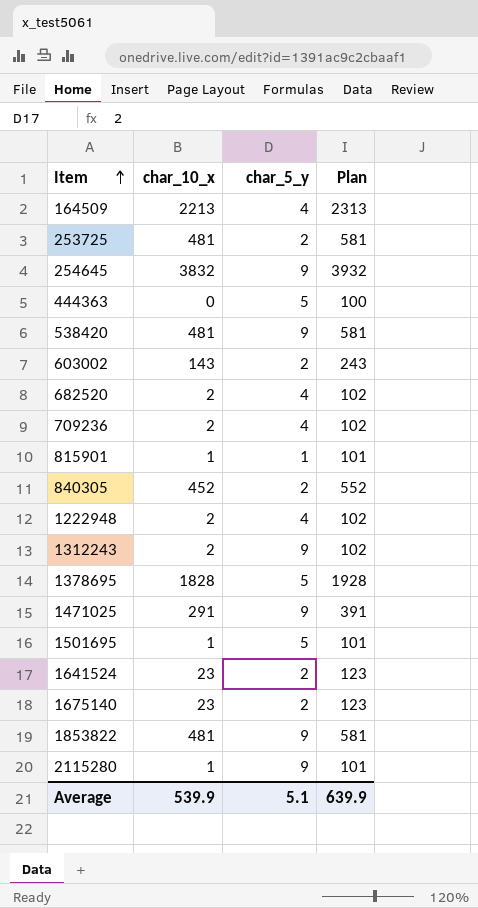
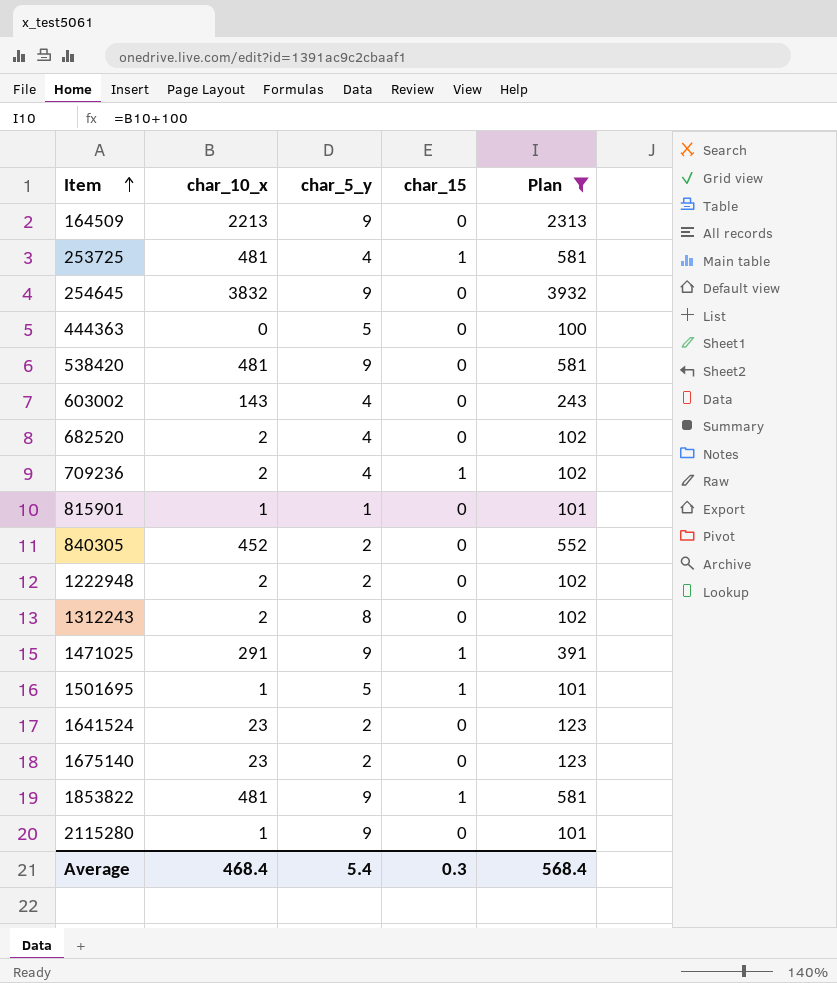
filter: none -> Plan != 1928
column char_15 | position: none -> 4
164509 | char_5_y: 4 -> 9
253725 | char_5_y: 2 -> 4
603002 | char_5_y: 2 -> 4
1222948 | char_5_y: 4 -> 2
1312243 | char_5_y: 9 -> 8
Average | char_10_x: 539.9 -> 468.4
Average | char_5_y: 5.1 -> 5.4
Average | Plan: 639.9 -> 568.4

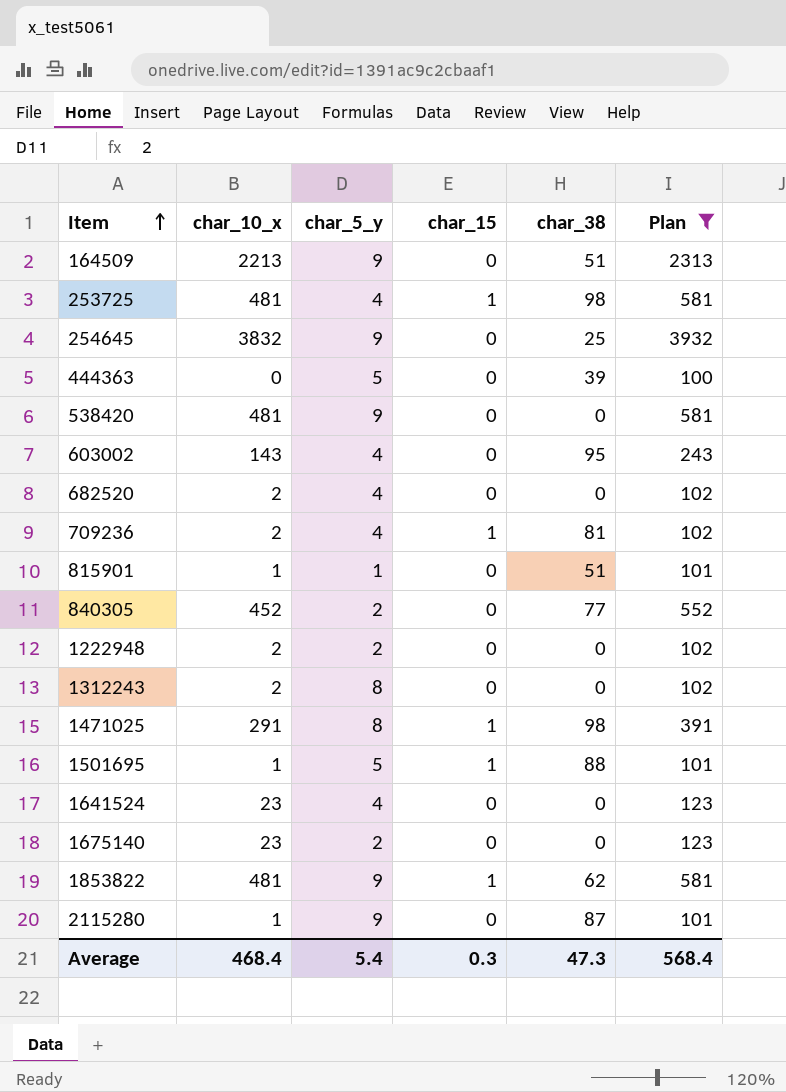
column char_38 | position: none -> 5
1471025 | char_5_y: 9 -> 8
1641524 | char_5_y: 2 -> 4

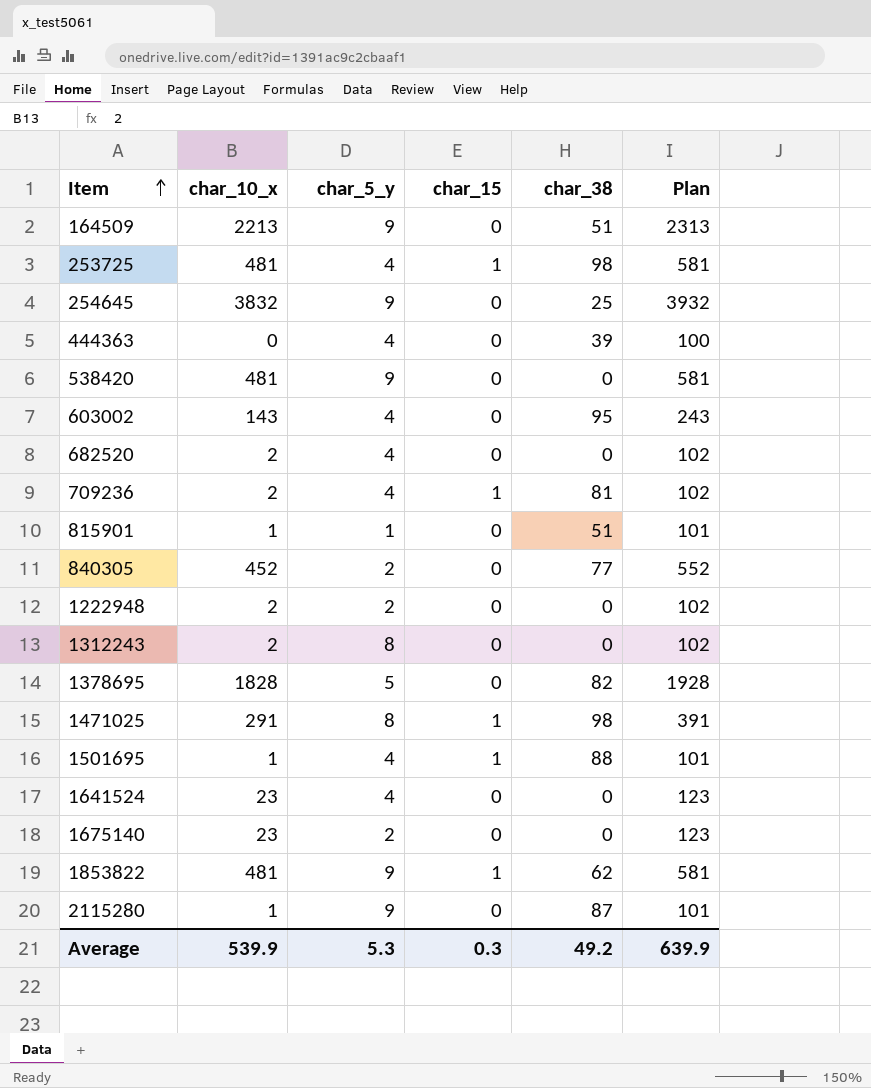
filter: Plan != 1928 -> none
444363 | char_5_y: 5 -> 4
1501695 | char_5_y: 5 -> 4
Average | char_10_x: 468.4 -> 539.9
Average | char_5_y: 5.4 -> 5.3
Average | char_38: 47.3 -> 49.2
Average | Plan: 568.4 -> 639.9

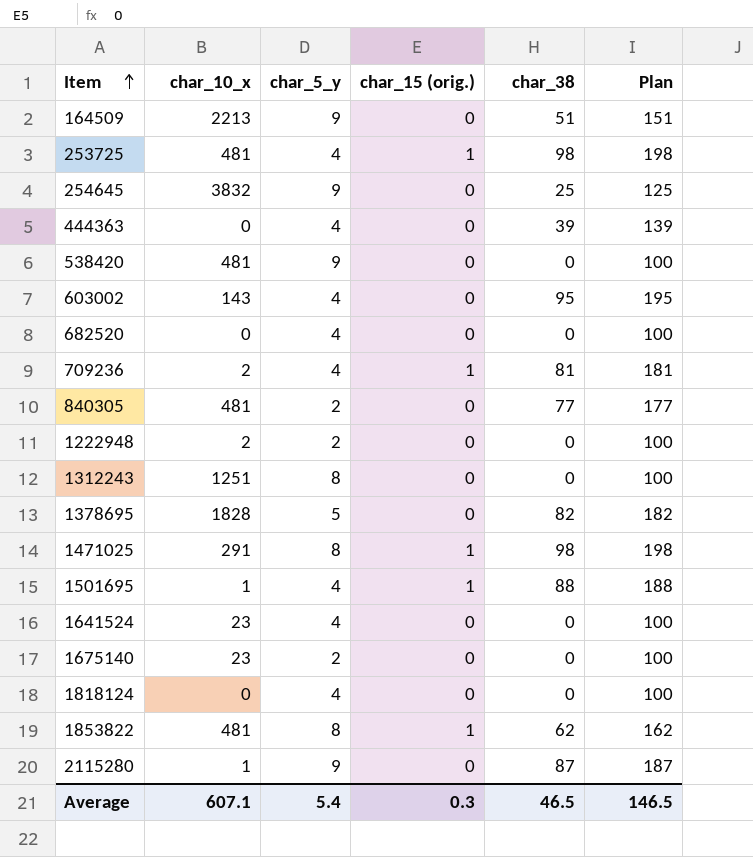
column name: char_15 -> char_15 (orig.)
column Plan | formula: [char_10_x] + 100 -> [char_38] + 100
row 815901: 1 | 1 | 0 | 51 | 101 -> none
682520 | char_10_x: 2 -> 0
840305 | char_10_x: 452 -> 481
1312243 | char_10_x: 2 -> 1251
row 1818124: none -> 0 | 4 | 0 | 0 | 100
1853822 | char_5_y: 9 -> 8
Average | char_10_x: 539.9 -> 607.1
Average | char_5_y: 5.3 -> 5.4
Average | char_38: 49.2 -> 46.5
Average | Plan: 639.9 -> 146.5

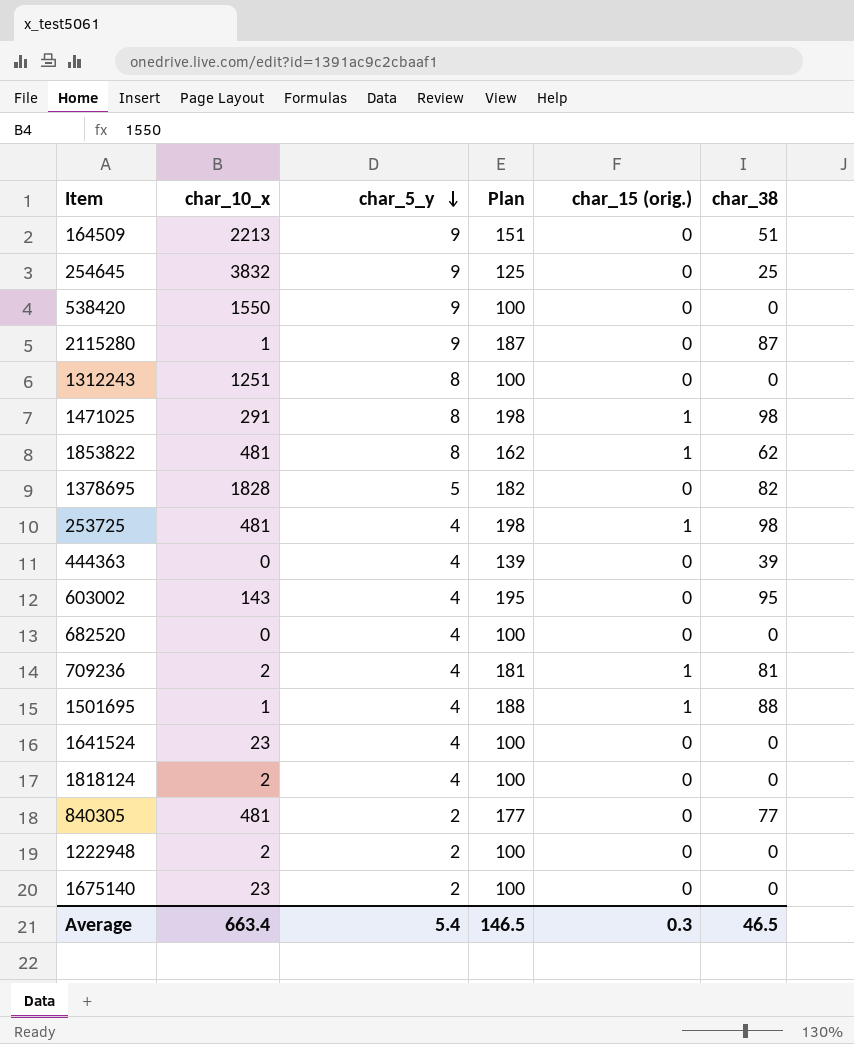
row order: Item ascending -> char_5_y descending
column Plan | position: 6 -> 4
538420 | char_10_x: 481 -> 1550
1818124 | char_10_x: 0 -> 2
Average | char_10_x: 607.1 -> 663.4

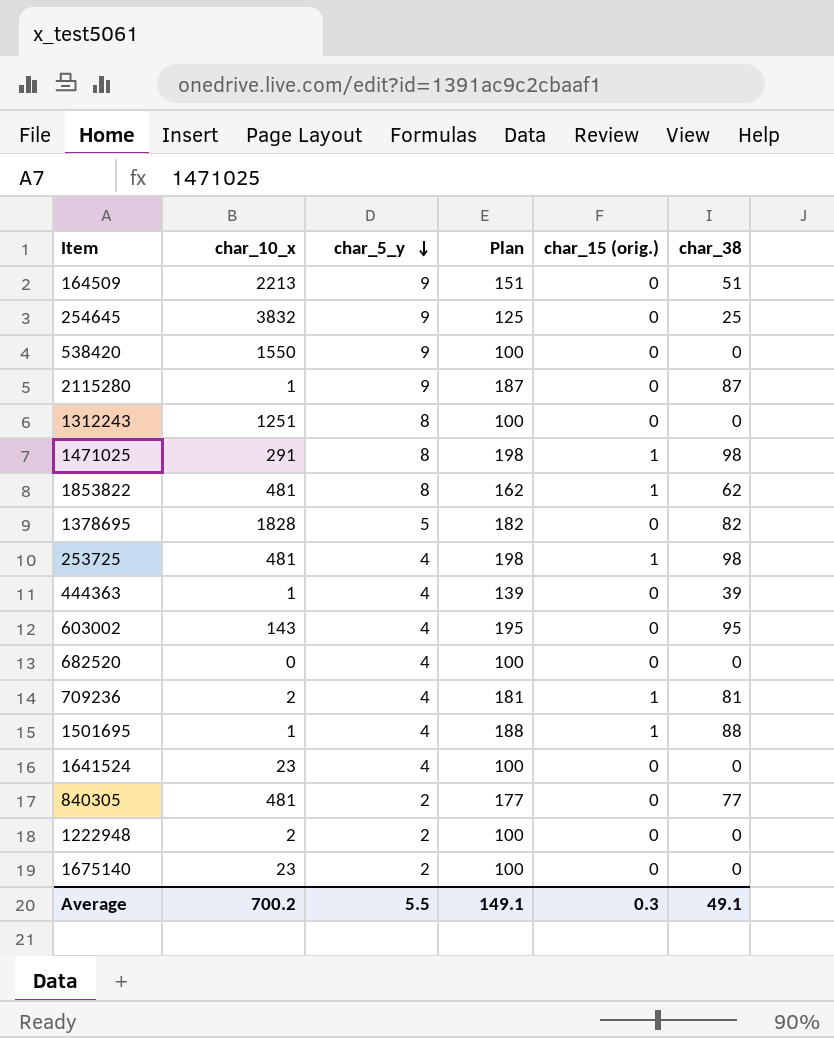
row 1818124: 2 | 4 | 100 | 0 | 0 -> none
444363 | char_10_x: 0 -> 1
Average | char_10_x: 663.4 -> 700.2
Average | char_5_y: 5.4 -> 5.5
Average | Plan: 146.5 -> 149.1
Average | char_38: 46.5 -> 49.1

